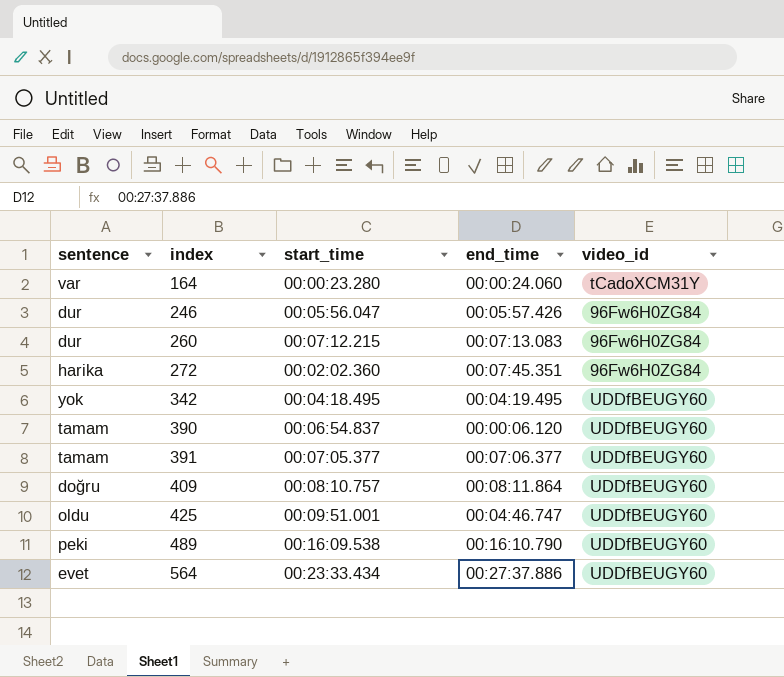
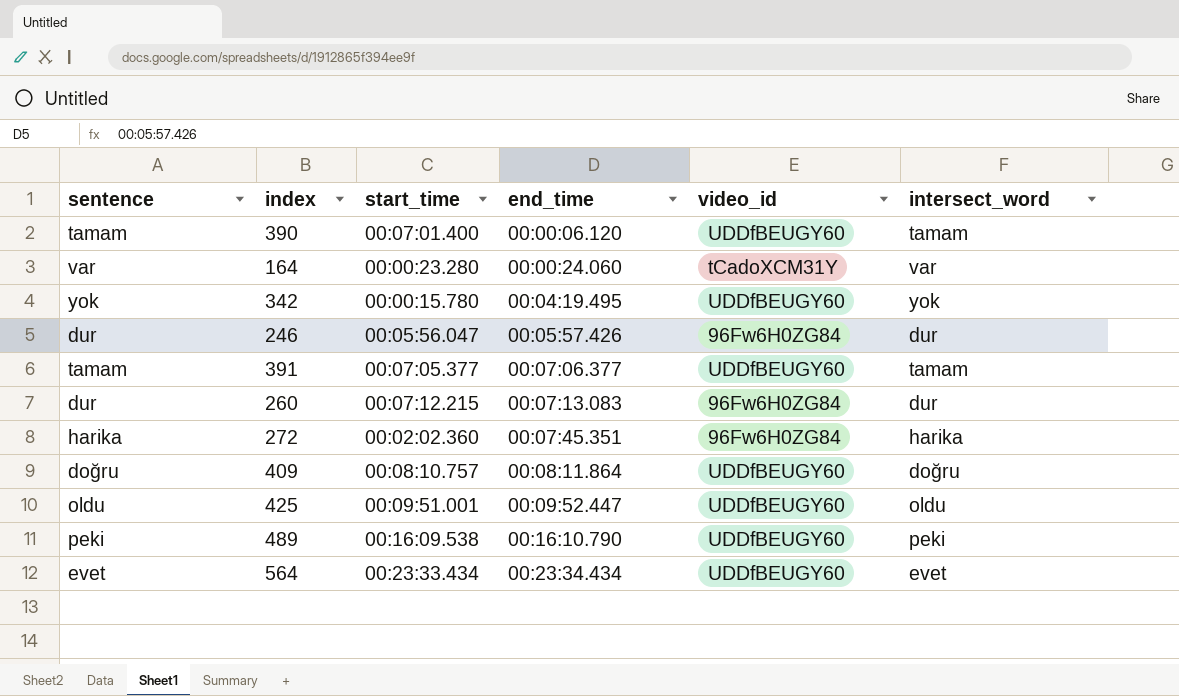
row order: index ascending -> end_time ascending
column intersect_word | position: none -> 6
390 | start_time: 00:06:54.837 -> 00:07:01.400
342 | start_time: 00:04:18.495 -> 00:00:15.780
425 | end_time: 00:04:46.747 -> 00:09:52.447
564 | end_time: 00:27:37.886 -> 00:23:34.434

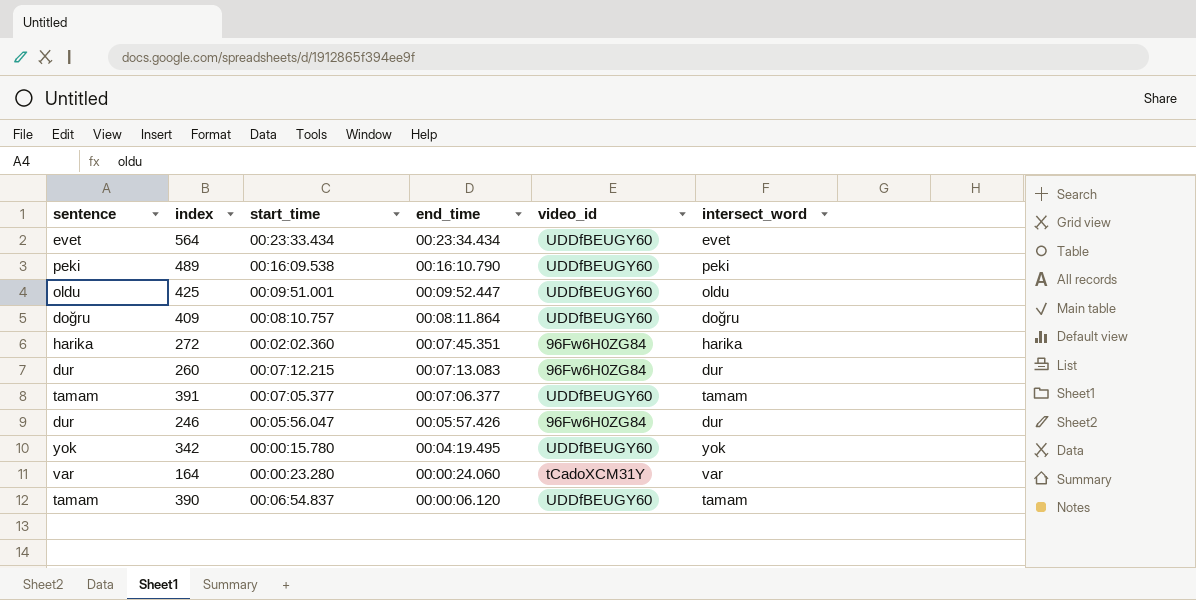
row order: end_time ascending -> end_time descending
390 | start_time: 00:07:01.400 -> 00:06:54.837

